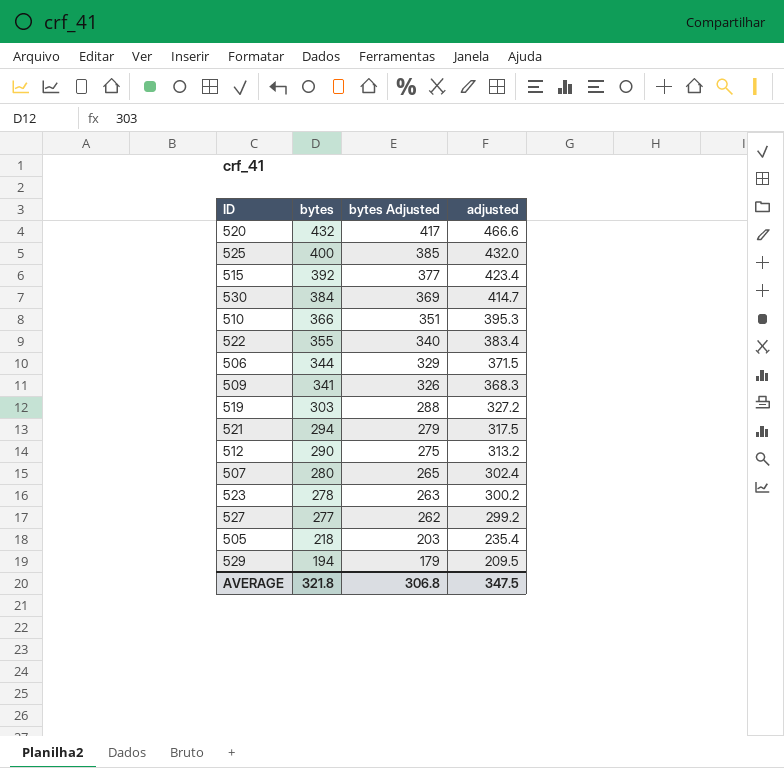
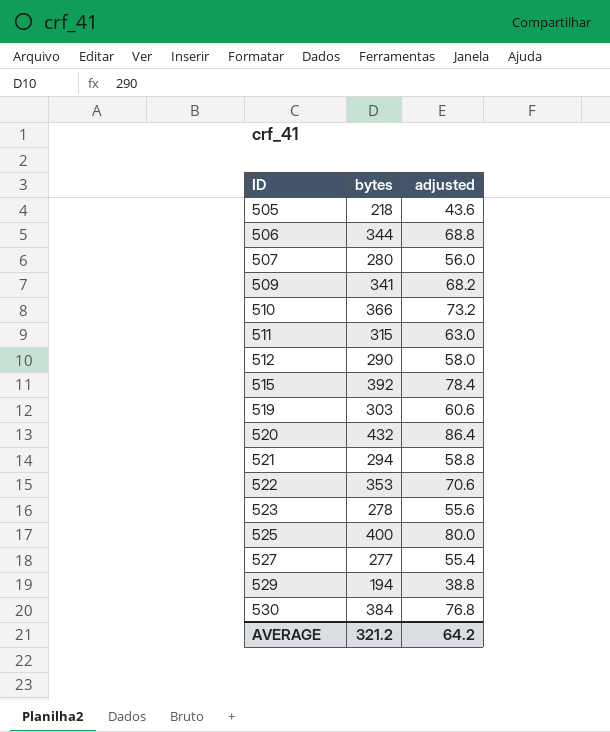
row order: bytes descending -> ID ascending
column bytes Adjusted | formula: [bytes] - 15 -> none
column adjusted | formula: [bytes] * 1.08 -> [bytes] * 0.2
row 511: none -> 315 | 63.0
522 | bytes: 355 -> 353
AVERAGE | bytes: 321.8 -> 321.2
AVERAGE | adjusted: 347.5 -> 64.2

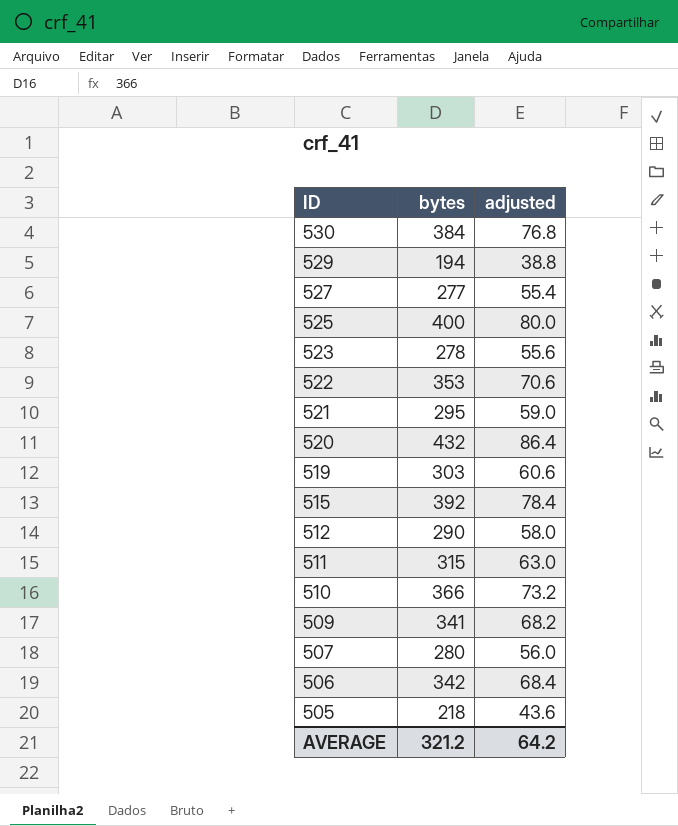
row order: ID ascending -> ID descending
521 | bytes: 294 -> 295
521 | adjusted: 58.8 -> 59.0
506 | bytes: 344 -> 342
506 | adjusted: 68.8 -> 68.4

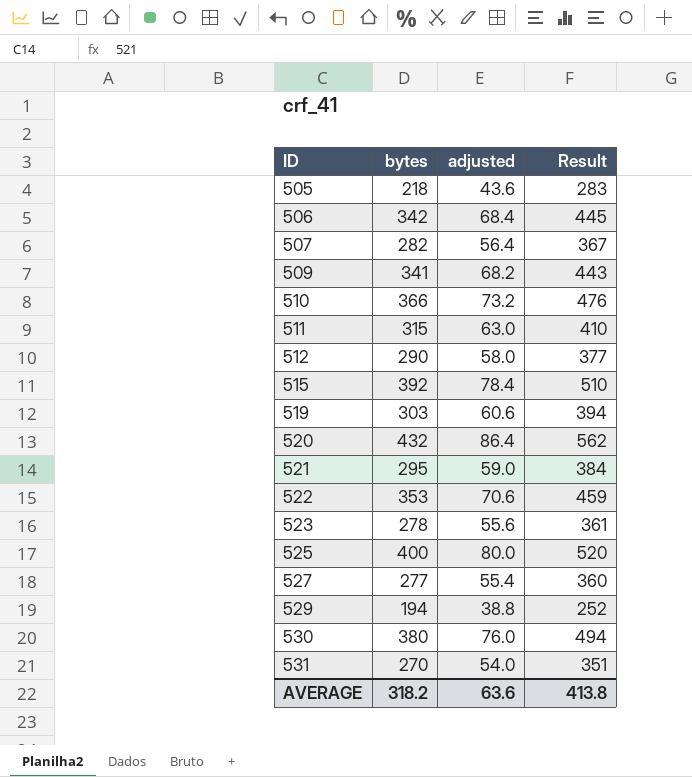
row order: ID descending -> ID ascending
column Result | formula: none -> [bytes] * 1.3
507 | bytes: 280 -> 282
507 | adjusted: 56.0 -> 56.4
530 | bytes: 384 -> 380
530 | adjusted: 76.8 -> 76.0
row 531: none -> 270 | 54.0 | 351
AVERAGE | bytes: 321.2 -> 318.2
AVERAGE | adjusted: 64.2 -> 63.6

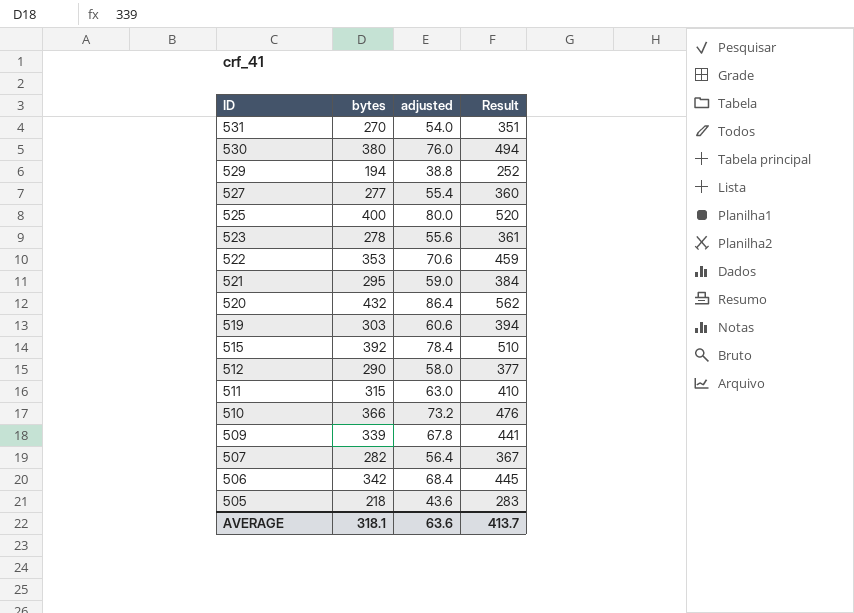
row order: ID ascending -> ID descending
509 | bytes: 341 -> 339
509 | adjusted: 68.2 -> 67.8
509 | Result: 443 -> 441
AVERAGE | bytes: 318.2 -> 318.1
AVERAGE | Result: 413.8 -> 413.7

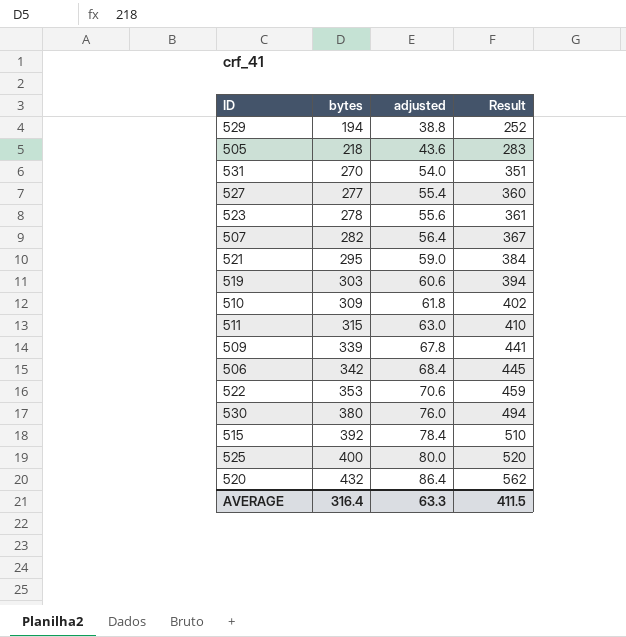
row order: ID descending -> bytes ascending
row 512: 290 | 58.0 | 377 -> none
510 | bytes: 366 -> 309
510 | adjusted: 73.2 -> 61.8
510 | Result: 476 -> 402
AVERAGE | bytes: 318.1 -> 316.4
AVERAGE | adjusted: 63.6 -> 63.3
AVERAGE | Result: 413.7 -> 411.5

